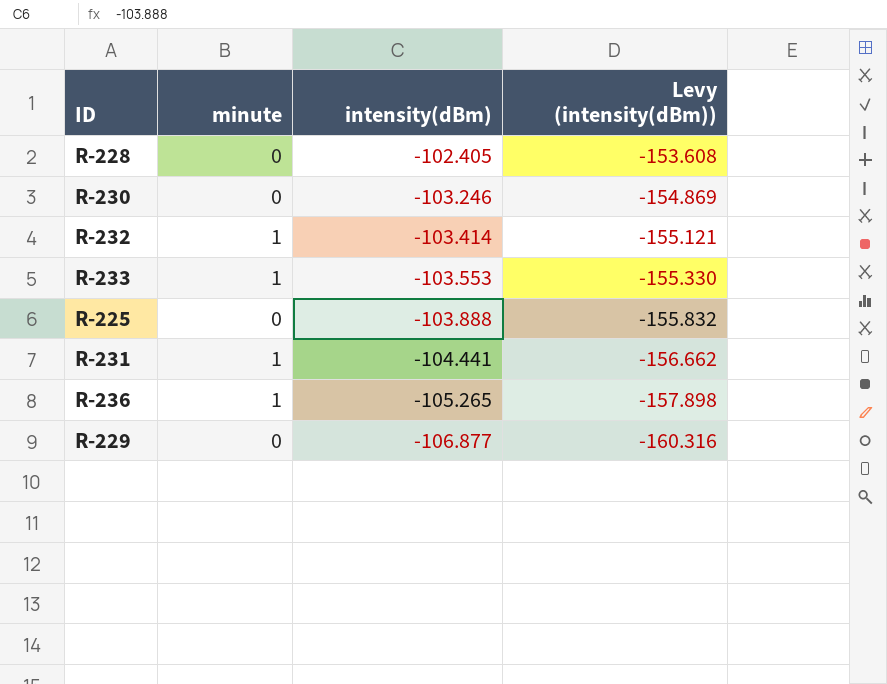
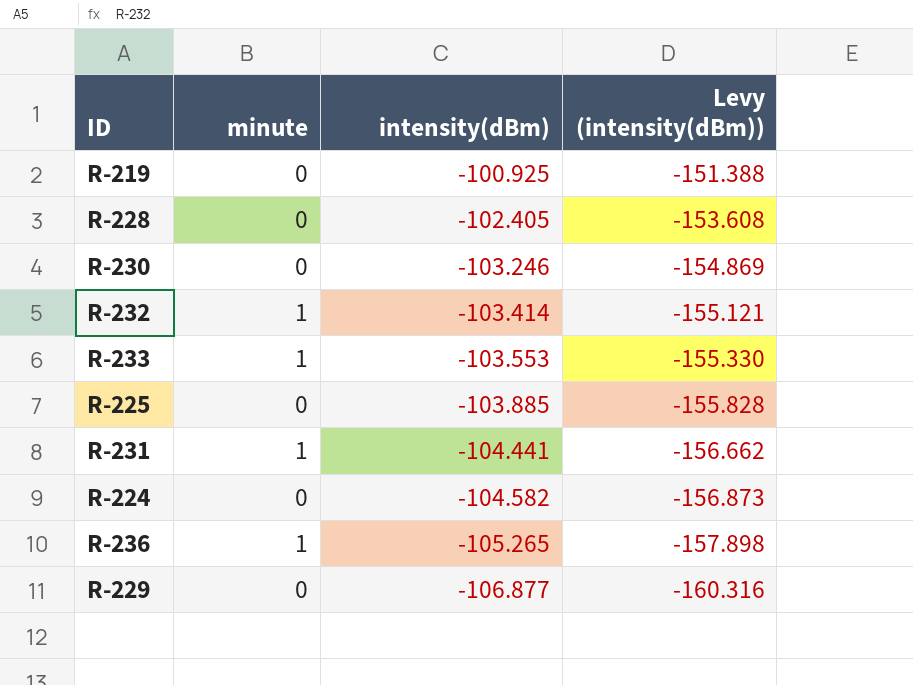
row R-219: none -> 0 | -100.925 | -151.388
R-225 | intensity(dBm): -103.888 -> -103.885
R-225 | Levy (intensity(dBm)): -155.832 -> -155.828
row R-224: none -> 0 | -104.582 | -156.873

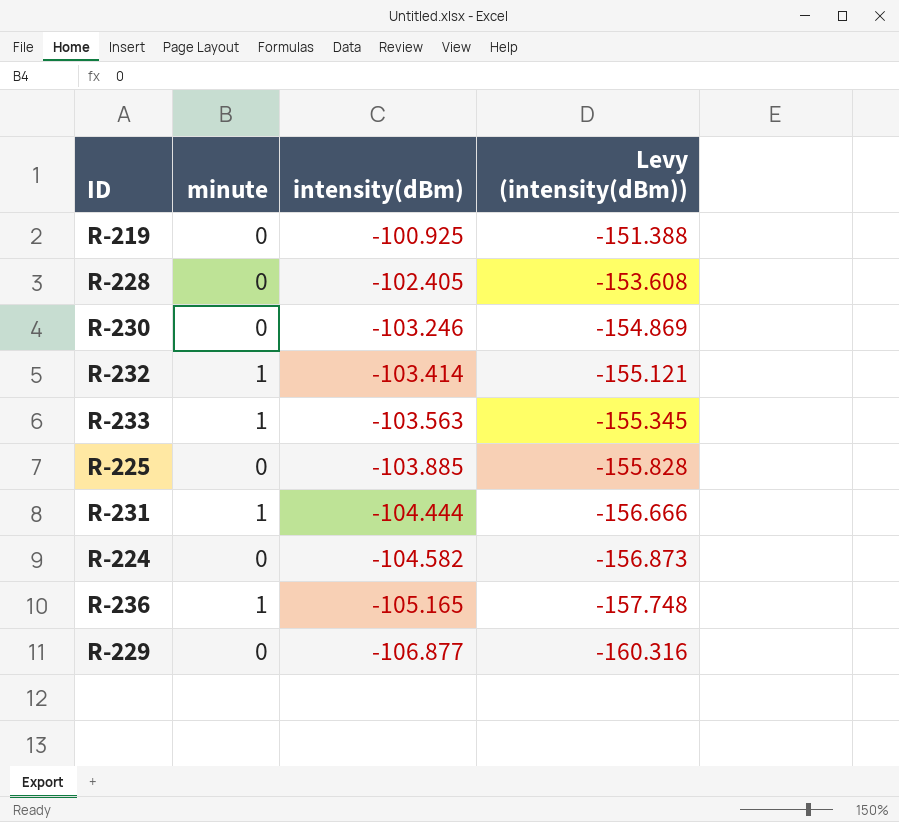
R-233 | intensity(dBm): -103.553 -> -103.563
R-233 | Levy (intensity(dBm)): -155.330 -> -155.345
R-231 | intensity(dBm): -104.441 -> -104.444
R-231 | Levy (intensity(dBm)): -156.662 -> -156.666
R-236 | intensity(dBm): -105.265 -> -105.165
R-236 | Levy (intensity(dBm)): -157.898 -> -157.748

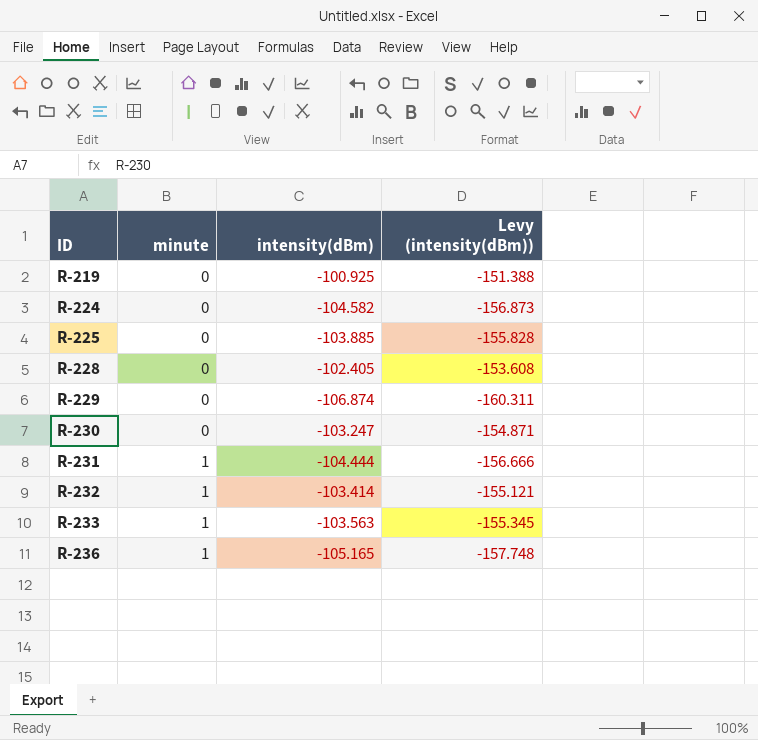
row order: intensity(dBm) descending -> ID ascending
R-229 | intensity(dBm): -106.877 -> -106.874
R-229 | Levy (intensity(dBm)): -160.316 -> -160.311
R-230 | intensity(dBm): -103.246 -> -103.247
R-230 | Levy (intensity(dBm)): -154.869 -> -154.871

